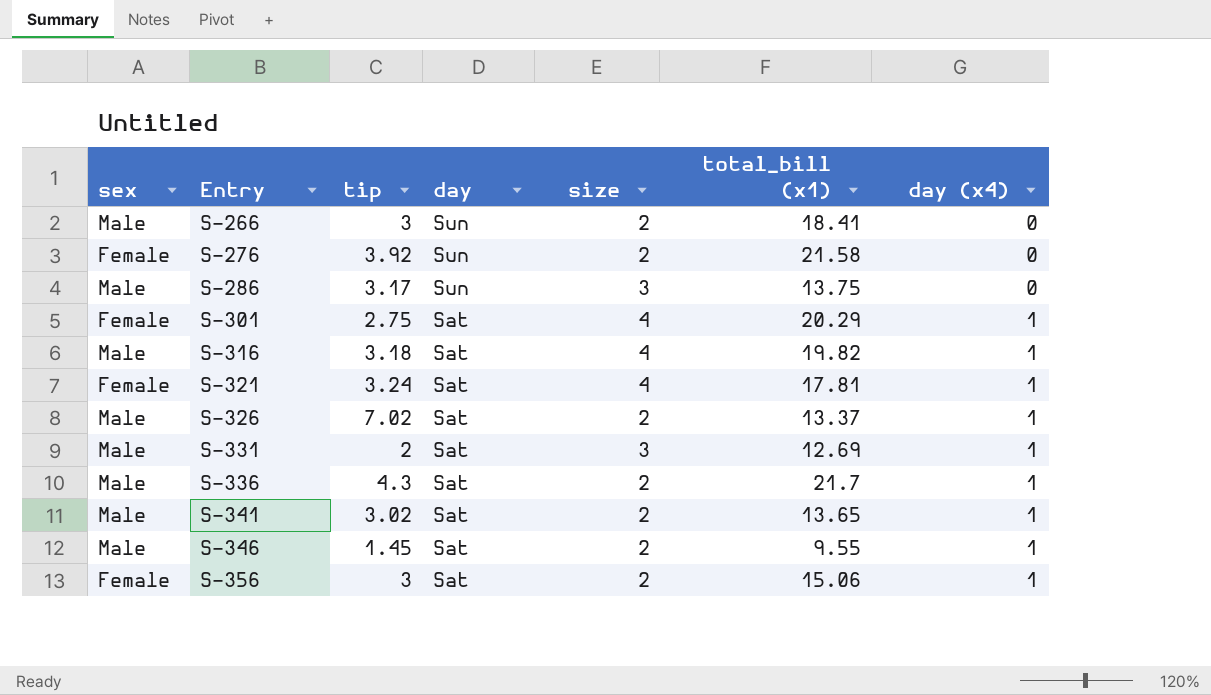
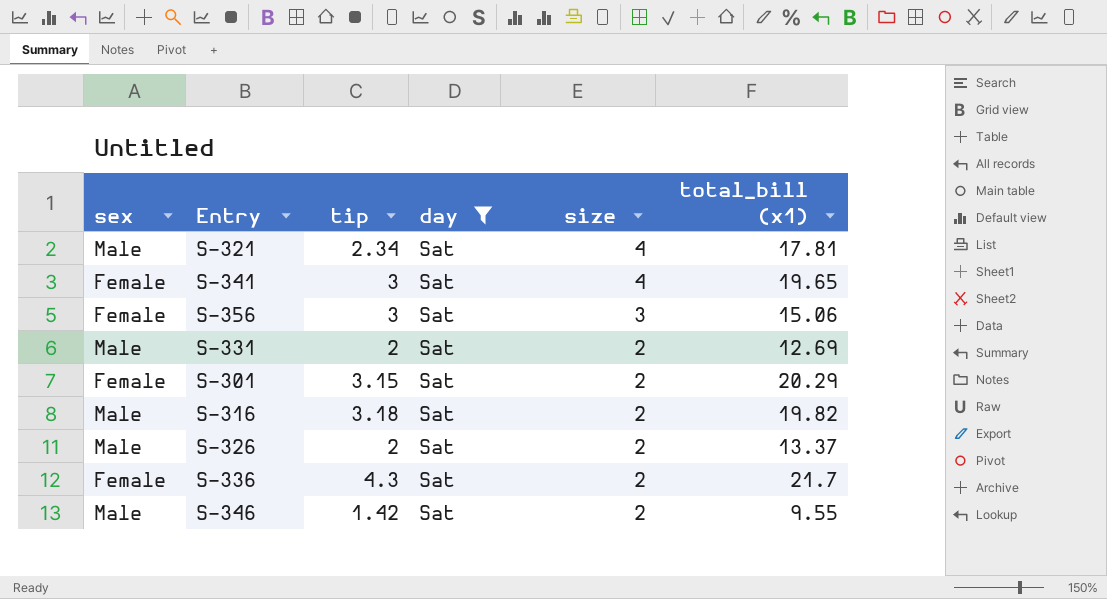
filter: none -> day = Sat
row order: Entry ascending -> size descending
column day (x4) | position: 7 -> none
S-321 | sex: Female -> Male
S-321 | tip: 3.24 -> 2.34
S-341 | sex: Male -> Female
S-341 | tip: 3.02 -> 3
S-341 | size: 2 -> 4
S-341 | total_bill (x1): 13.65 -> 19.65
S-356 | size: 2 -> 3
S-331 | size: 3 -> 2
S-301 | tip: 2.75 -> 3.15
S-301 | size: 4 -> 2
S-316 | size: 4 -> 2
S-326 | tip: 7.02 -> 2
S-336 | sex: Male -> Female
S-346 | tip: 1.45 -> 1.42

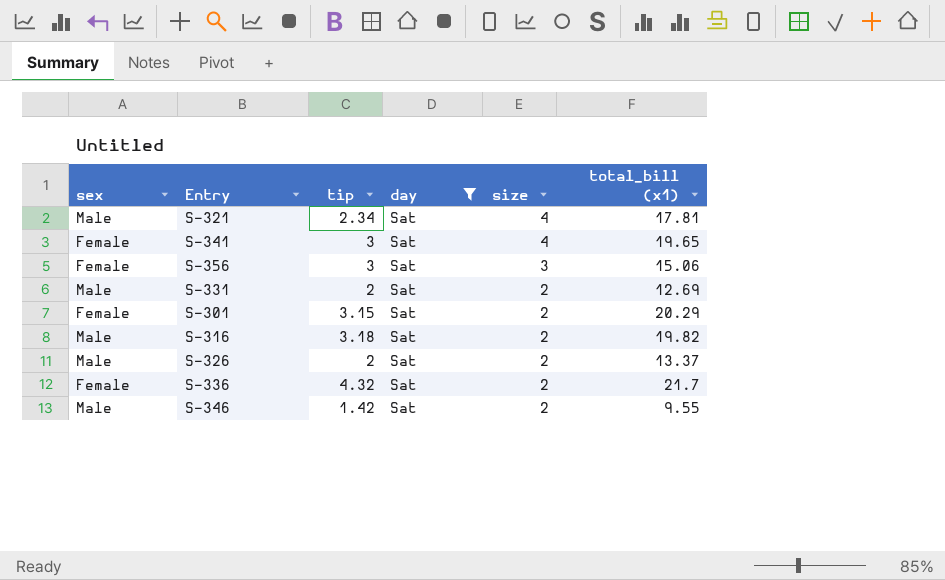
S-336 | tip: 4.3 -> 4.32

